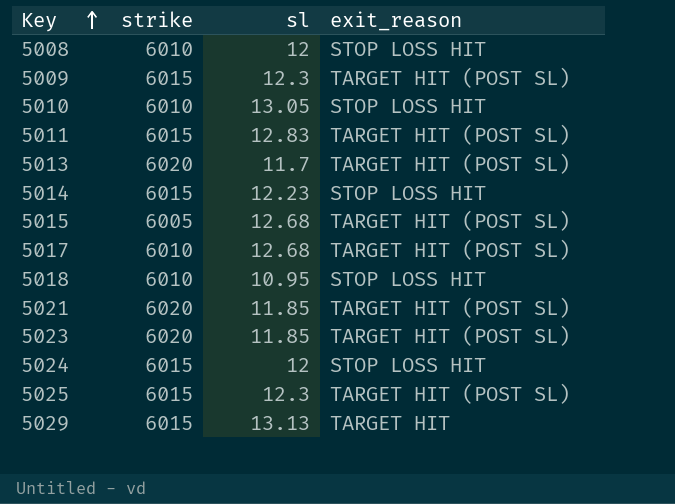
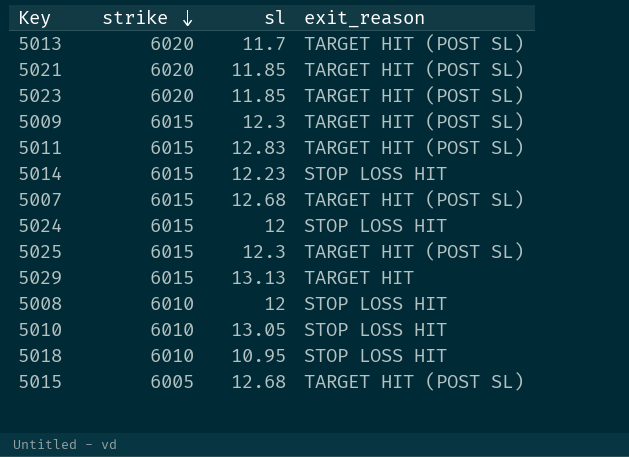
row order: Key ascending -> strike descending
row 5017: 6010 | 12.68 | TARGET HIT (POST SL) -> none
row 5007: none -> 6015 | 12.68 | TARGET HIT (POST SL)

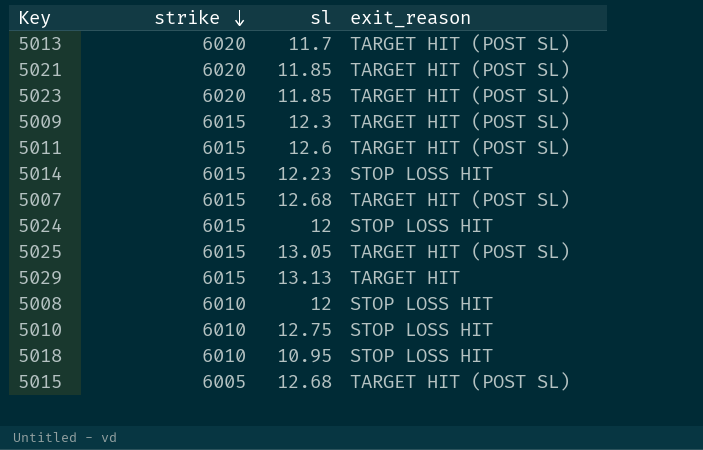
5011 | sl: 12.83 -> 12.6
5025 | sl: 12.3 -> 13.05
5010 | sl: 13.05 -> 12.75

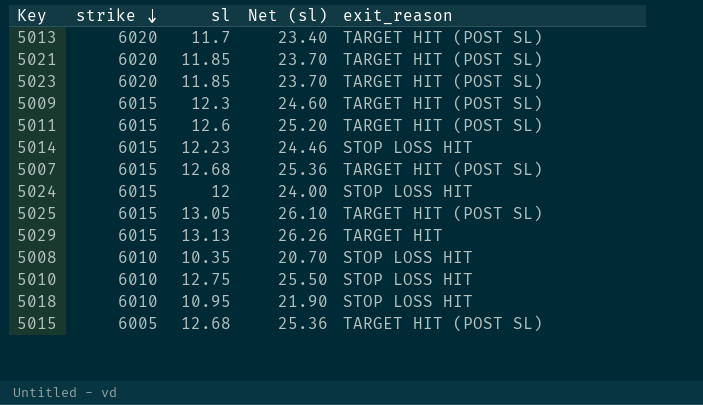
column Net (sl) | formula: none -> [sl] * 2
5008 | sl: 12 -> 10.35

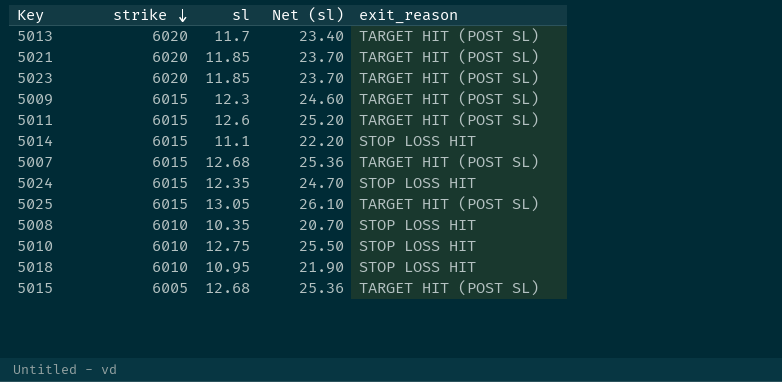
row 5029: 6015 | 13.13 | 26.26 | TARGET HIT -> none
5014 | sl: 12.23 -> 11.1
5014 | Net (sl): 24.46 -> 22.20
5024 | sl: 12 -> 12.35
5024 | Net (sl): 24.00 -> 24.70

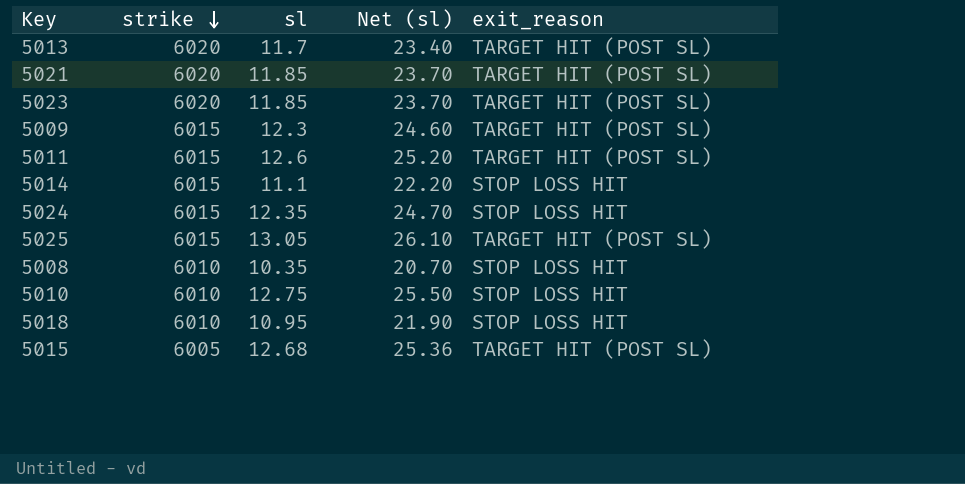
row 5007: 6015 | 12.68 | 25.36 | TARGET HIT (POST SL) -> none

